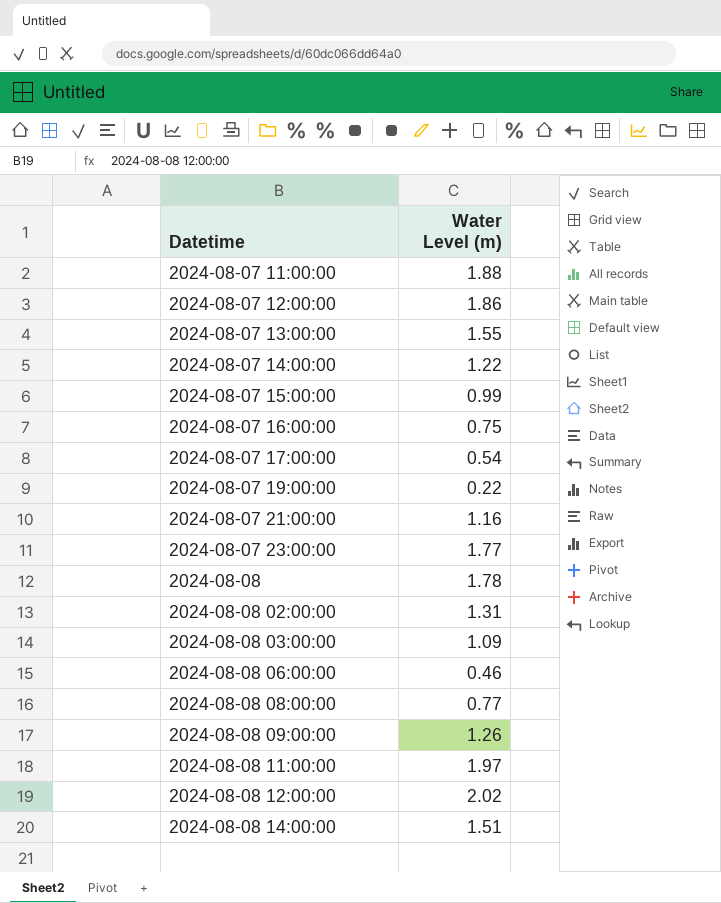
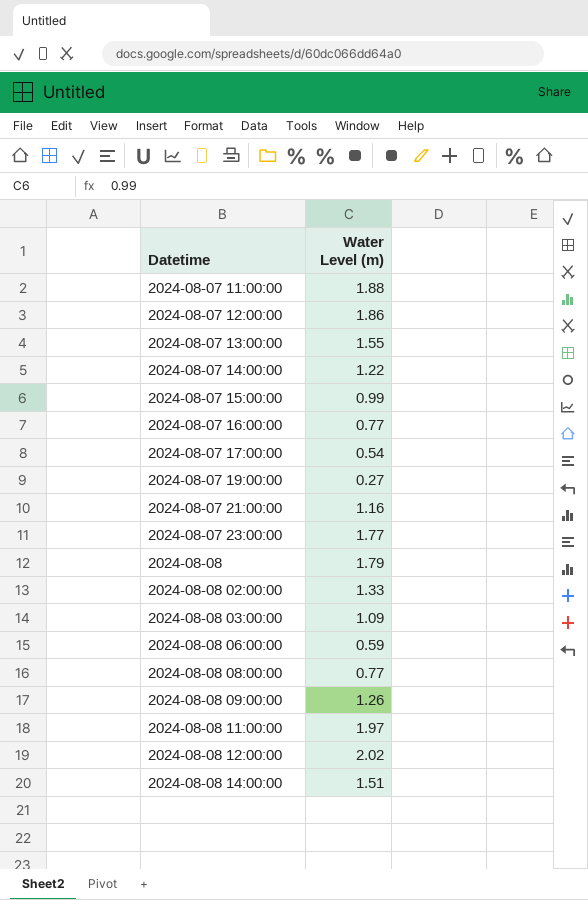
2024-08-07 16:00:00 | Water Level (m): 0.75 -> 0.77
2024-08-07 19:00:00 | Water Level (m): 0.22 -> 0.27
2024-08-08 | Water Level (m): 1.78 -> 1.79
2024-08-08 02:00:00 | Water Level (m): 1.31 -> 1.33
2024-08-08 06:00:00 | Water Level (m): 0.46 -> 0.59

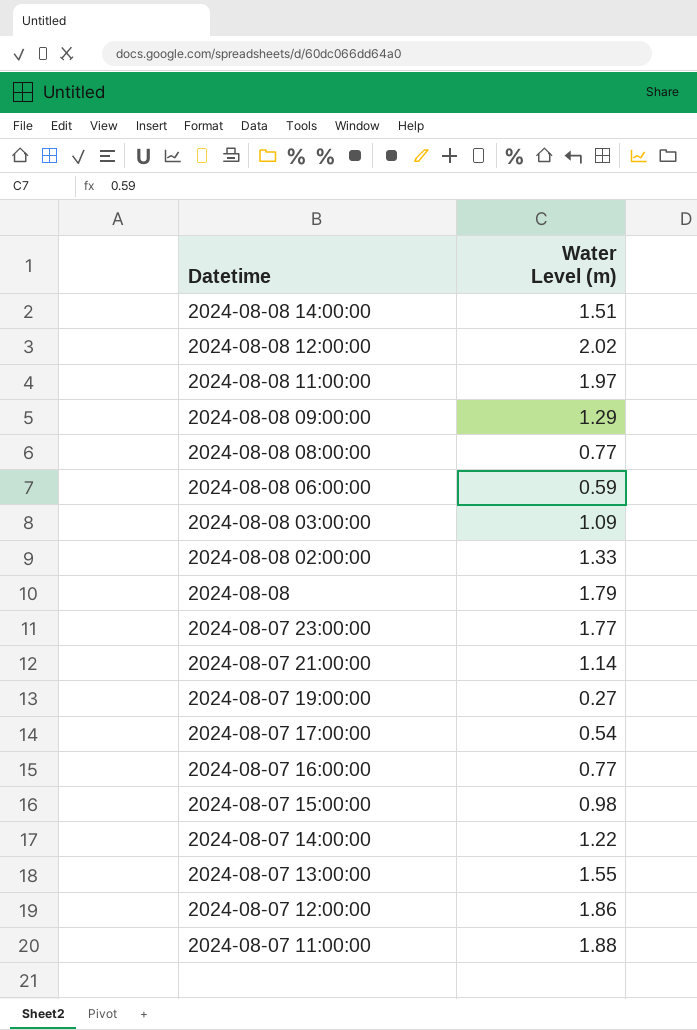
row order: Datetime ascending -> Datetime descending
2024-08-08 09:00:00 | Water Level (m): 1.26 -> 1.29
2024-08-07 21:00:00 | Water Level (m): 1.16 -> 1.14
2024-08-07 15:00:00 | Water Level (m): 0.99 -> 0.98

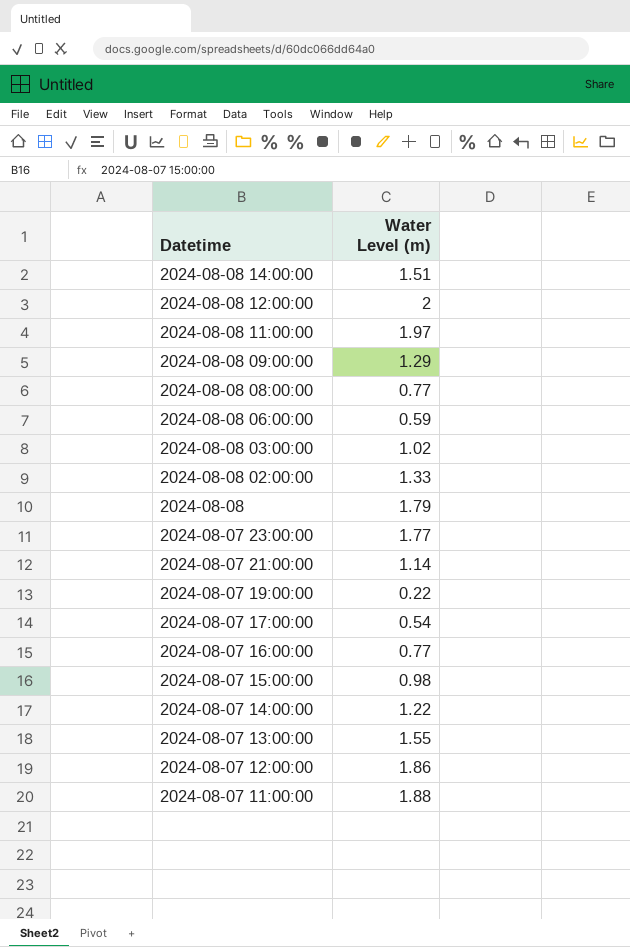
2024-08-08 12:00:00 | Water Level (m): 2.02 -> 2
2024-08-08 03:00:00 | Water Level (m): 1.09 -> 1.02
2024-08-07 19:00:00 | Water Level (m): 0.27 -> 0.22

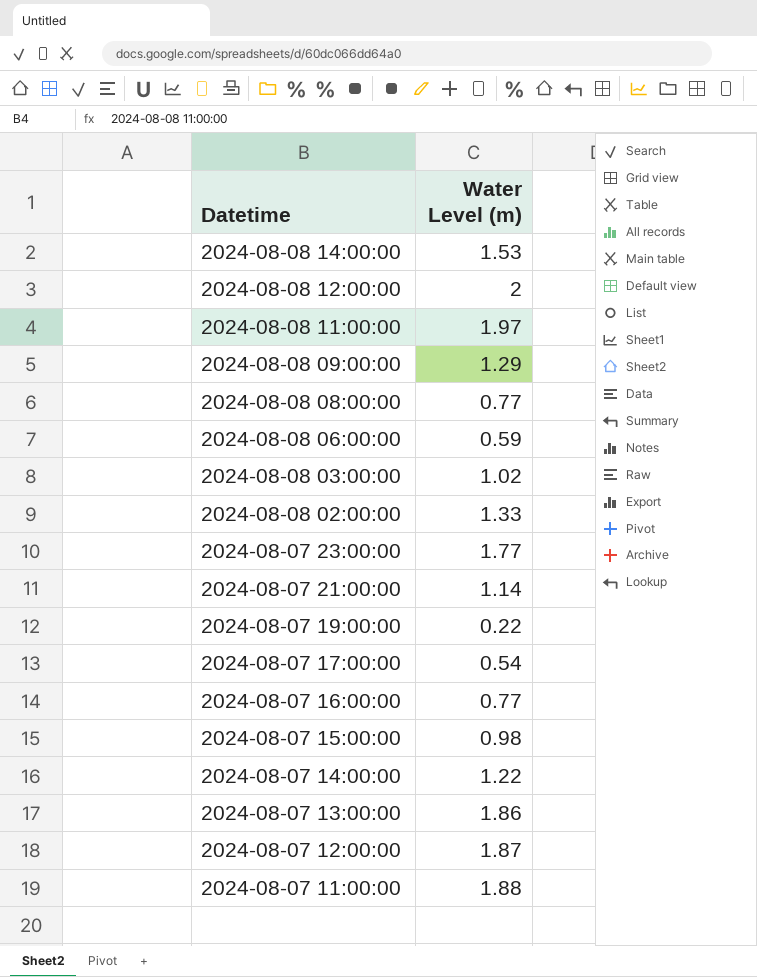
row 2024-08-08: 1.79 -> none
2024-08-08 14:00:00 | Water Level (m): 1.51 -> 1.53
2024-08-07 13:00:00 | Water Level (m): 1.55 -> 1.86
2024-08-07 12:00:00 | Water Level (m): 1.86 -> 1.87

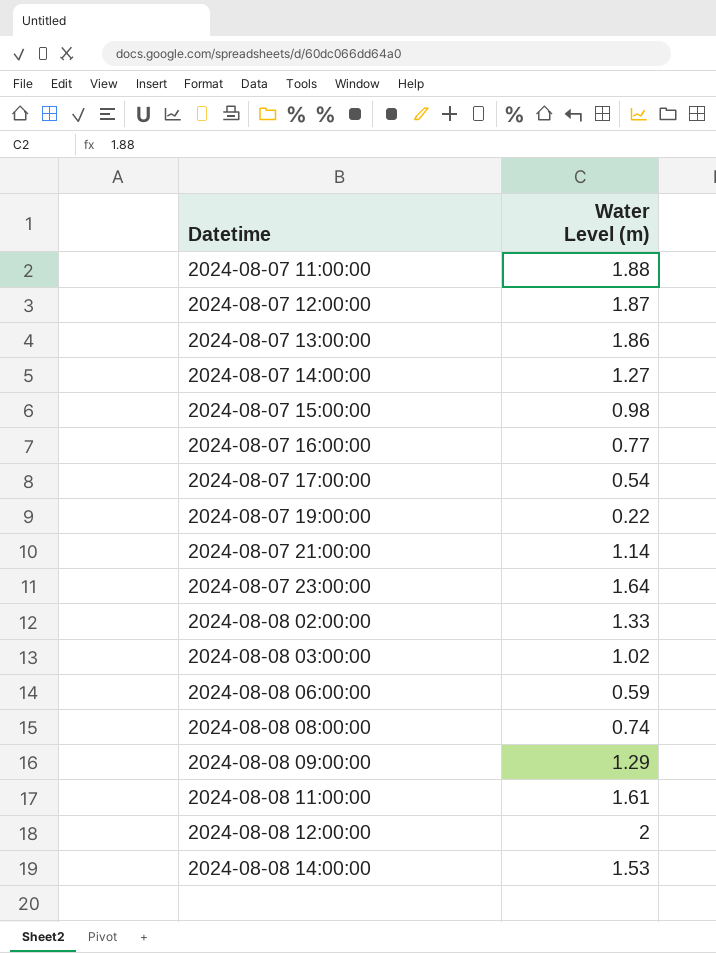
row order: Datetime descending -> Datetime ascending
2024-08-07 14:00:00 | Water Level (m): 1.22 -> 1.27
2024-08-07 23:00:00 | Water Level (m): 1.77 -> 1.64
2024-08-08 08:00:00 | Water Level (m): 0.77 -> 0.74
2024-08-08 11:00:00 | Water Level (m): 1.97 -> 1.61

